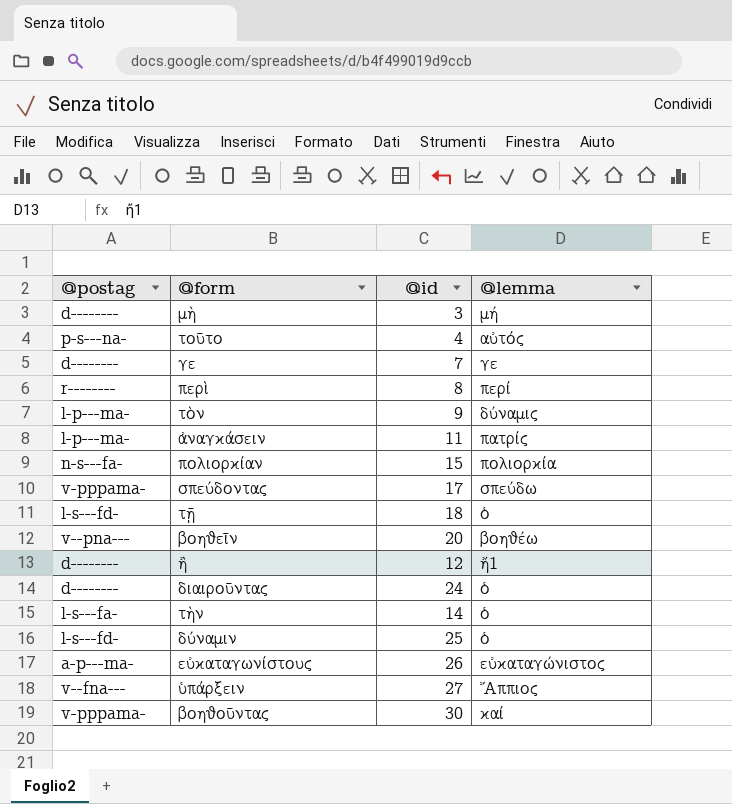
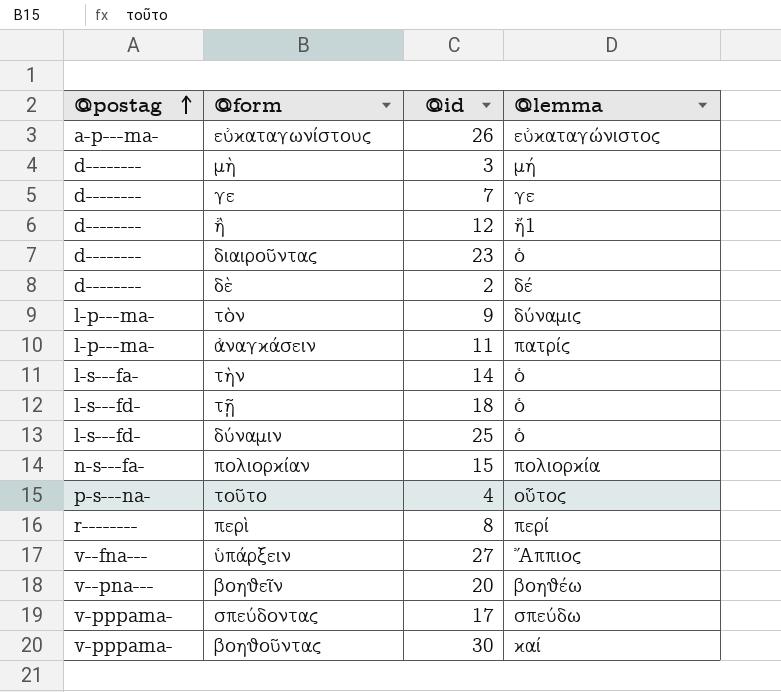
row order: none -> @postag ascending
διαιροῦντας | @id: 24 -> 23
row δὲ: none -> d-------- | 2 | δέ
τοῦτο | @lemma: αὐτός -> οὗτος

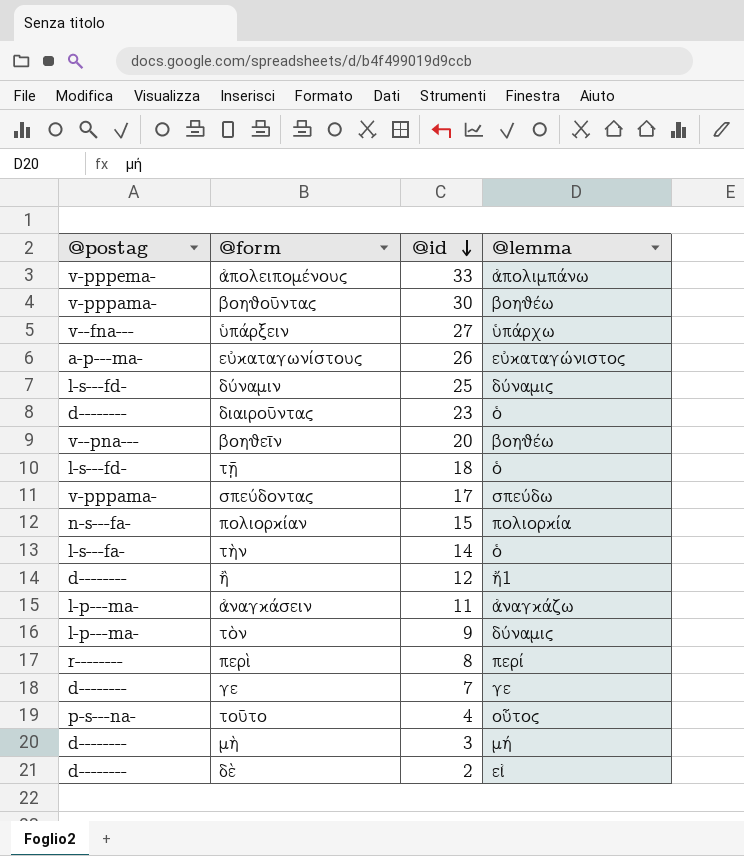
row order: @postag ascending -> @id descending
row ἀπολειπομένους: none -> v-pppema- | 33 | ἀπολιμπάνω
βοηθοῦντας | @lemma: καί -> βοηθέω
ὑπάρξειν | @lemma: Ἄππιος -> ὑπάρχω
δύναμιν | @lemma: ὁ -> δύναμις
ἀναγκάσειν | @lemma: πατρίς -> ἀναγκάζω
δὲ | @lemma: δέ -> εἰ

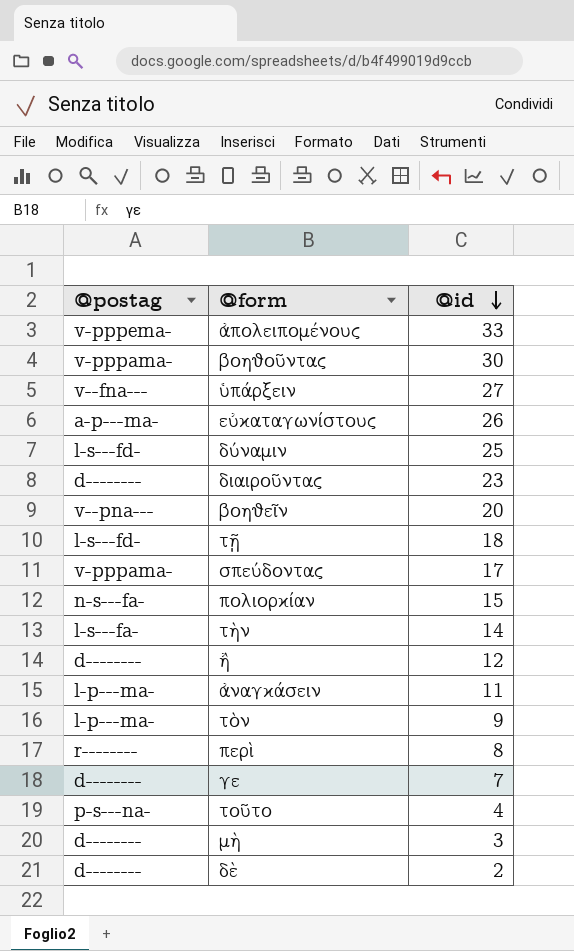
column @lemma | position: 4 -> none

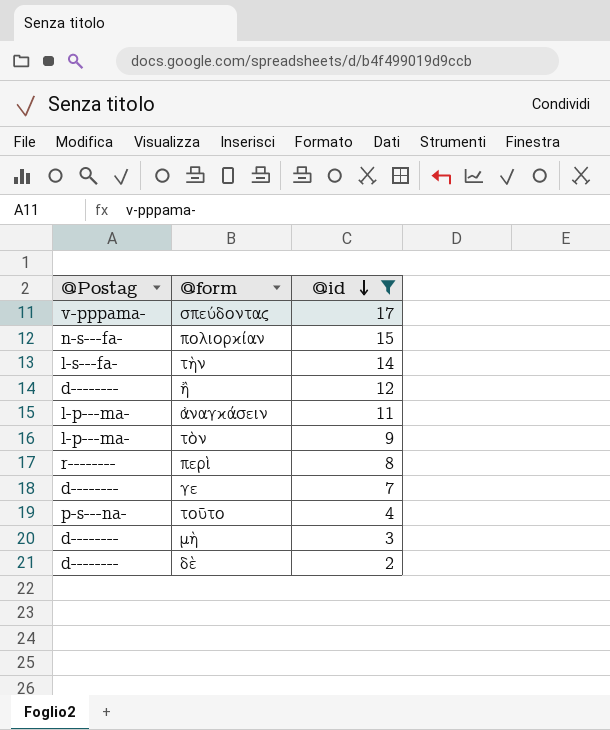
filter: none -> @id <= 17
column name: @postag -> @Postag

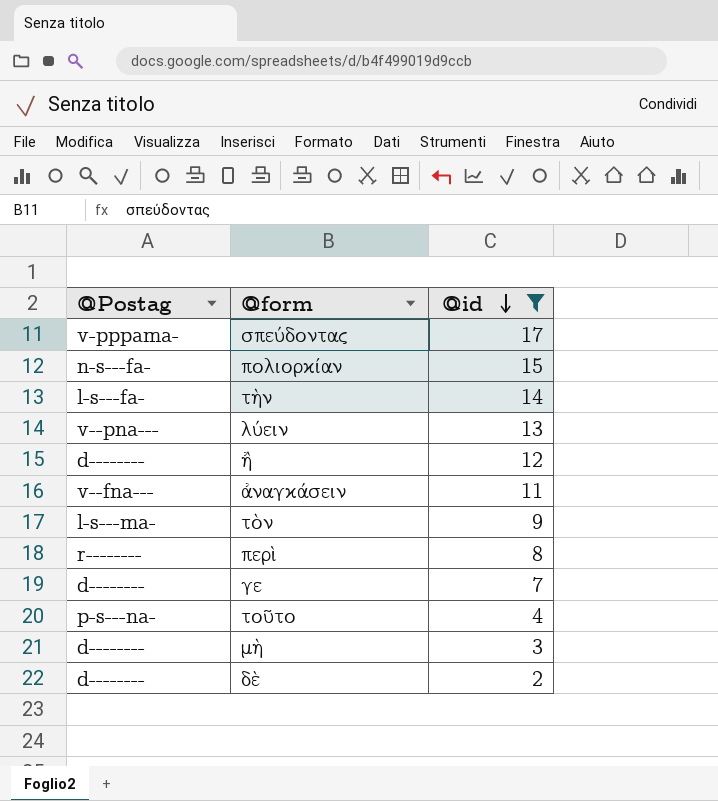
row λύειν: none -> v--pna--- | 13
ἀναγκάσειν | @Postag: l-p---ma- -> v--fna---
τὸν | @Postag: l-p---ma- -> l-s---ma-

